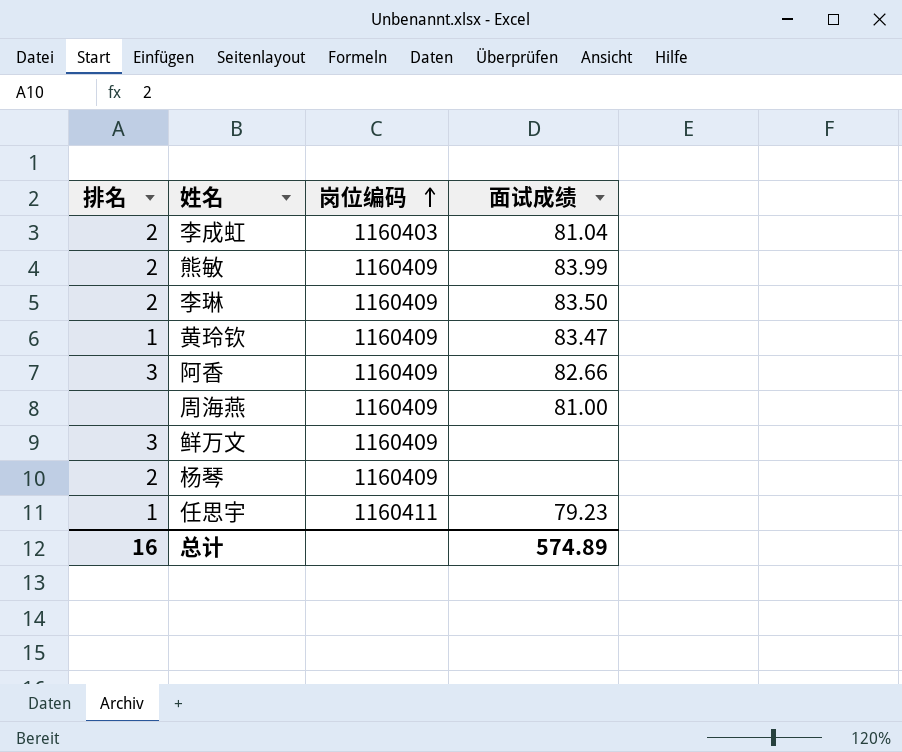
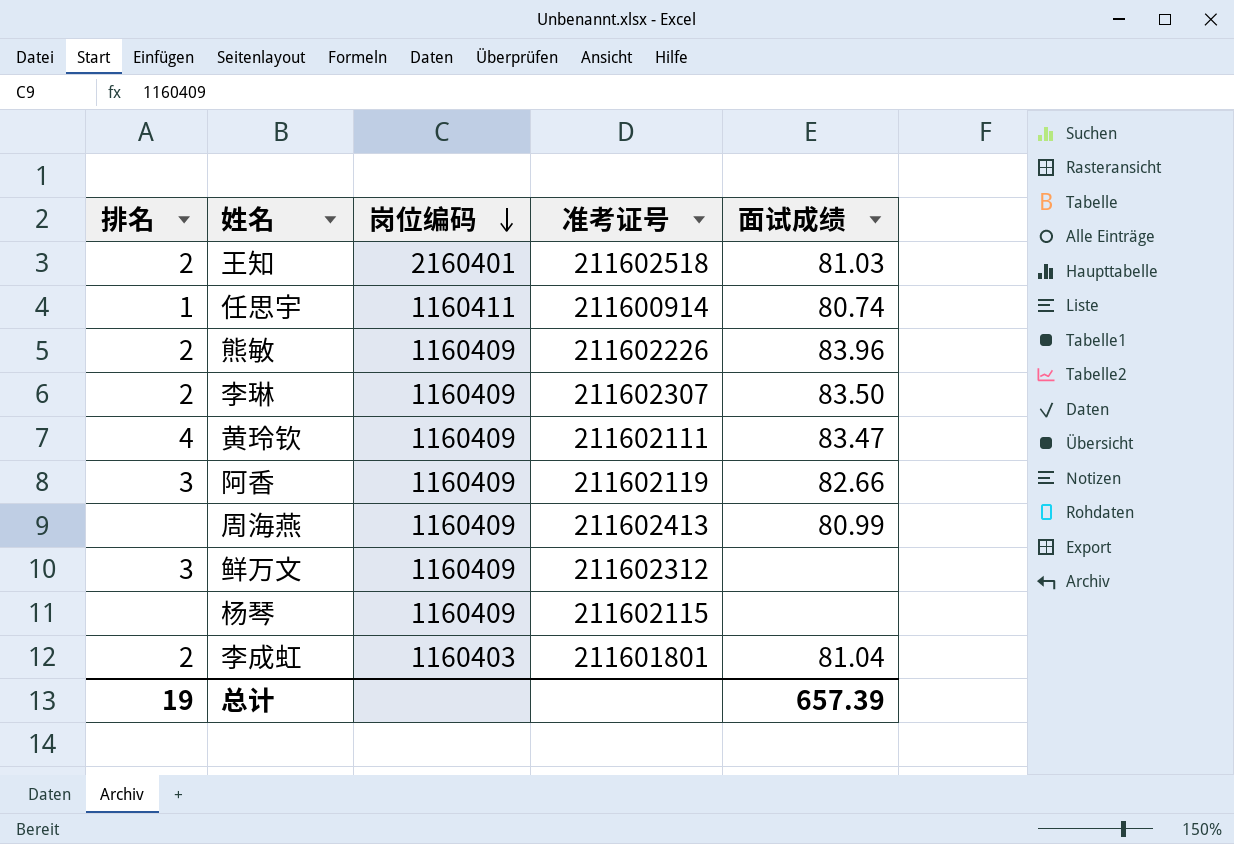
row order: 岗位编码 ascending -> 岗位编码 descending
column 准考证号 | position: none -> 4
row 王知: none -> 2 | 2160401 | 211602518 | 81.03
任思宇 | 面试成绩: 79.23 -> 80.74
熊敏 | 面试成绩: 83.99 -> 83.96
黄玲钦 | 排名: 1 -> 4
周海燕 | 面试成绩: 81.00 -> 80.99
杨琴 | 排名: 2 -> none
总计 | 排名: 16 -> 19
总计 | 面试成绩: 574.89 -> 657.39

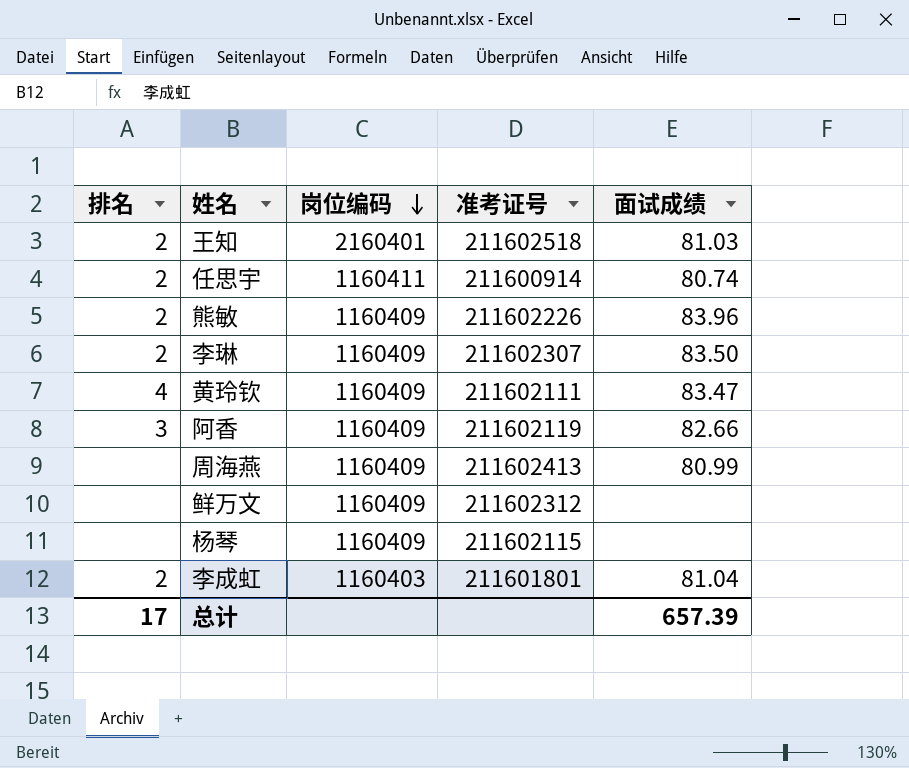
任思宇 | 排名: 1 -> 2
鲜万文 | 排名: 3 -> none
总计 | 排名: 19 -> 17

